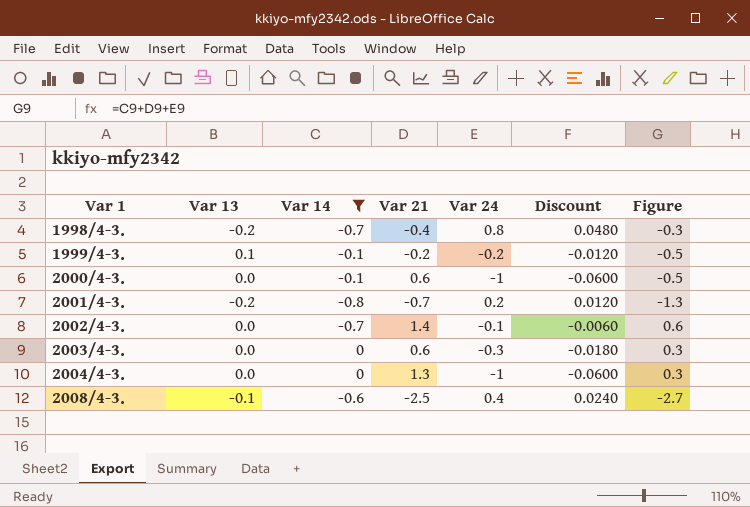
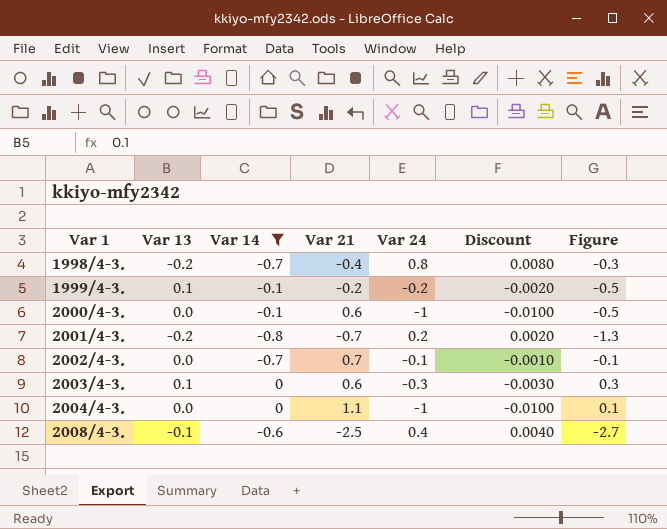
column Discount | formula: [Var 24] * 0.06 -> [Var 24] * 0.01
2002/4-3. | Var 21: 1.4 -> 0.7
2002/4-3. | Figure: 0.6 -> -0.1
2003/4-3. | Var 13: 0.0 -> 0.1
2004/4-3. | Var 21: 1.3 -> 1.1
2004/4-3. | Figure: 0.3 -> 0.1

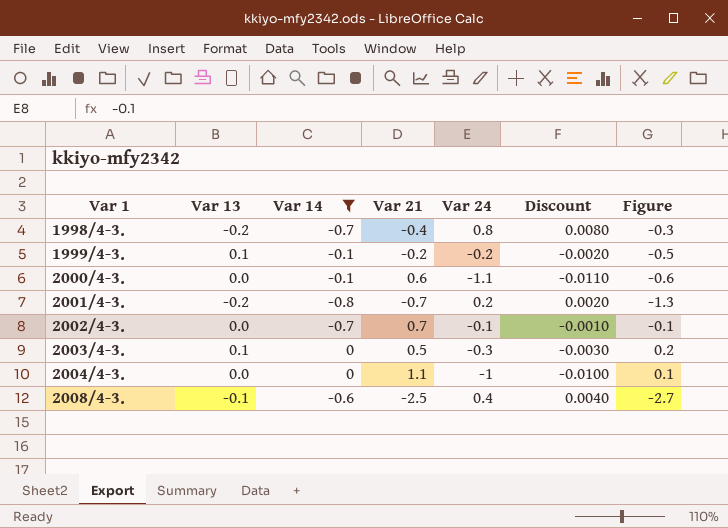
2000/4-3. | Var 24: -1 -> -1.1
2000/4-3. | Discount: -0.0100 -> -0.0110
2000/4-3. | Figure: -0.5 -> -0.6
2003/4-3. | Var 21: 0.6 -> 0.5
2003/4-3. | Figure: 0.3 -> 0.2

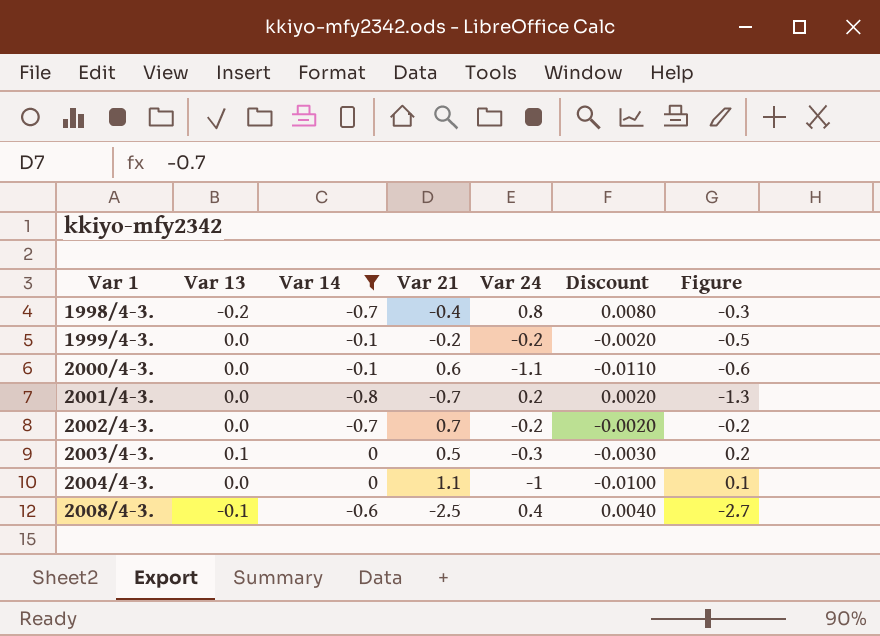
1999/4-3. | Var 13: 0.1 -> 0.0
2001/4-3. | Var 13: -0.2 -> 0.0
2002/4-3. | Var 24: -0.1 -> -0.2
2002/4-3. | Discount: -0.0010 -> -0.0020
2002/4-3. | Figure: -0.1 -> -0.2

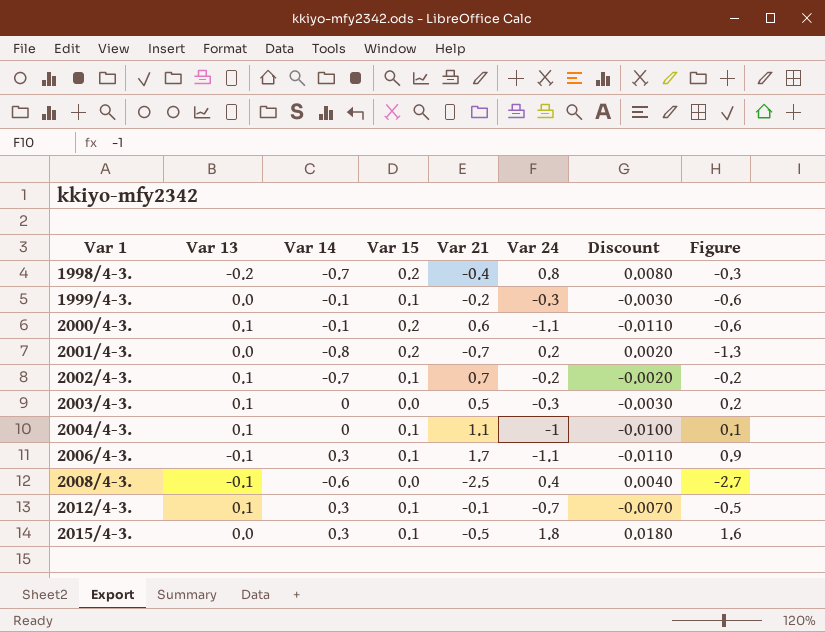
filter: Var 14 != 0.3 -> none
column Var 15 | position: none -> 4
1999/4-3. | Var 24: -0.2 -> -0.3
1999/4-3. | Discount: -0.0020 -> -0.0030
1999/4-3. | Figure: -0.5 -> -0.6
2000/4-3. | Var 13: 0.0 -> 0.1
2002/4-3. | Var 13: 0.0 -> 0.1
2004/4-3. | Var 13: 0.0 -> 0.1

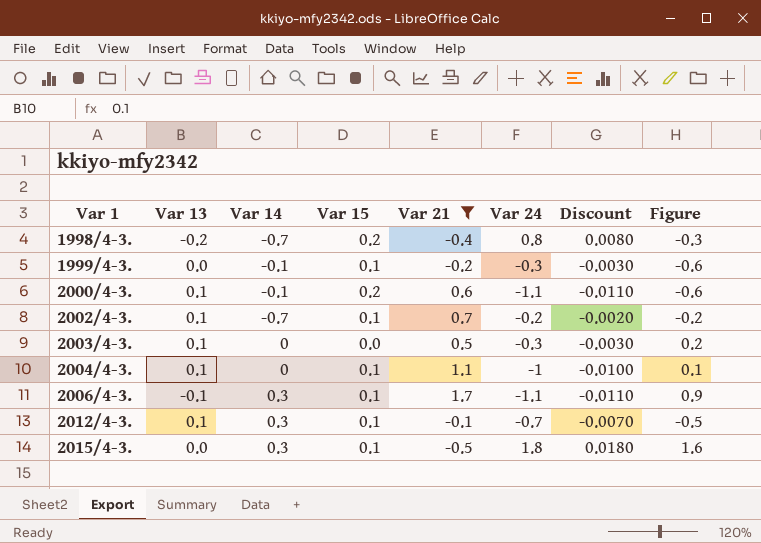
filter: none -> Var 21 >= -0.5

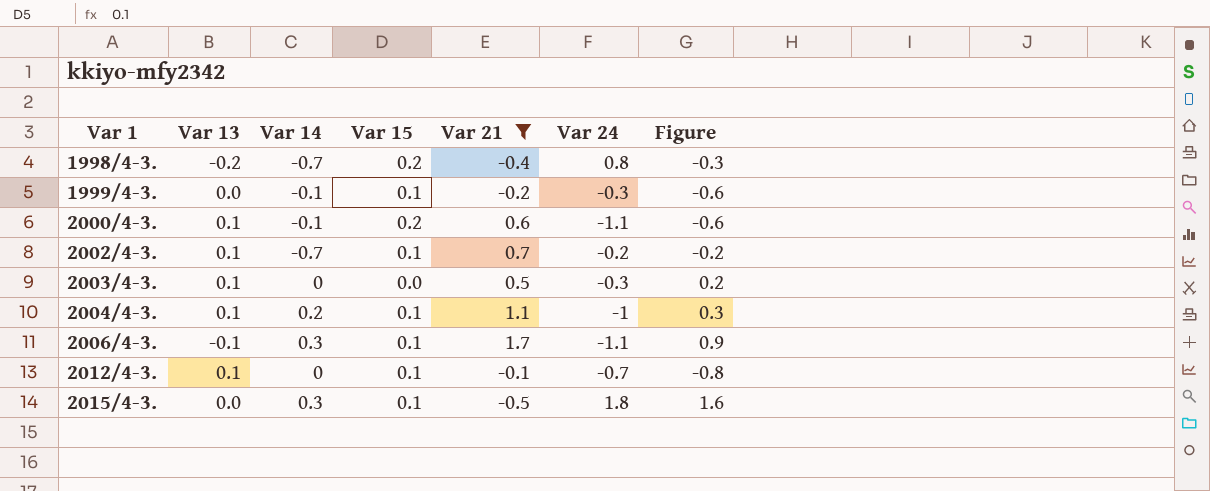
column Discount | formula: [Var 24] * 0.01 -> none
2004/4-3. | Var 14: 0 -> 0.2
2004/4-3. | Figure: 0.1 -> 0.3
2012/4-3. | Var 14: 0.3 -> 0
2012/4-3. | Figure: -0.5 -> -0.8

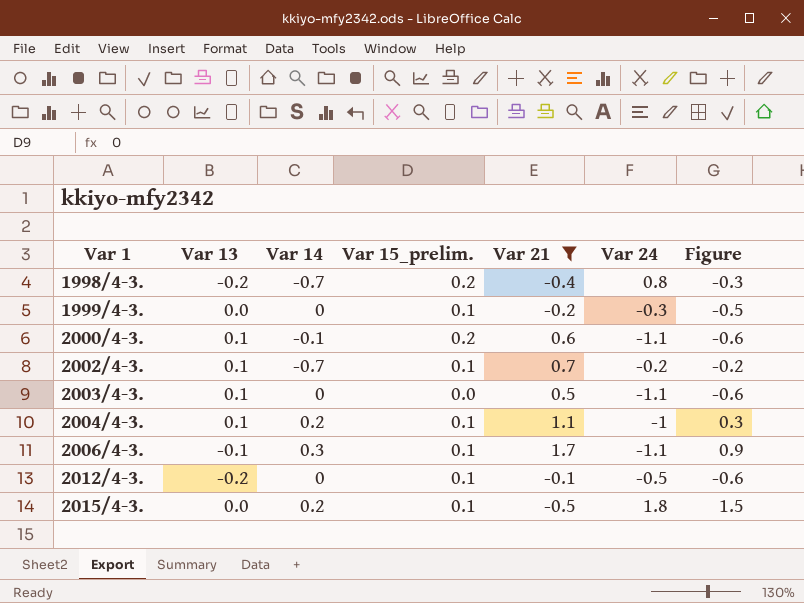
column name: Var 15 -> Var 15_prelim.
1999/4-3. | Var 14: -0.1 -> 0
1999/4-3. | Figure: -0.6 -> -0.5
2003/4-3. | Var 24: -0.3 -> -1.1
2003/4-3. | Figure: 0.2 -> -0.6
2012/4-3. | Var 13: 0.1 -> -0.2
2012/4-3. | Var 24: -0.7 -> -0.5
2012/4-3. | Figure: -0.8 -> -0.6
2015/4-3. | Var 14: 0.3 -> 0.2
2015/4-3. | Figure: 1.6 -> 1.5

